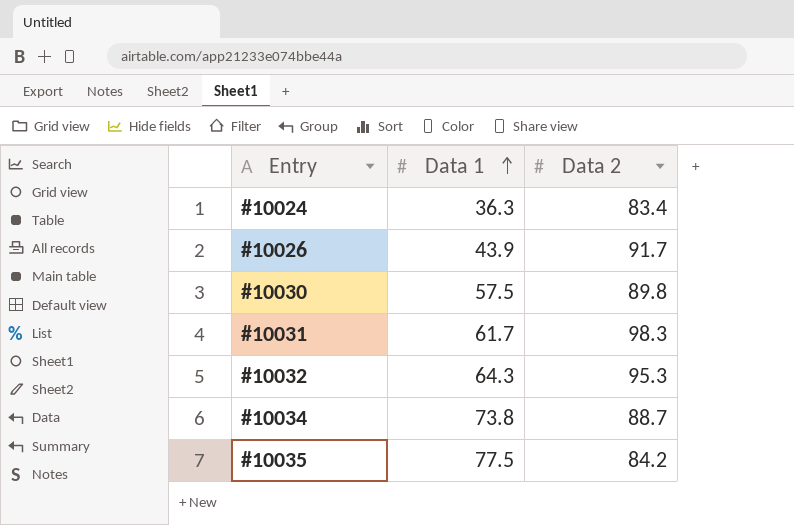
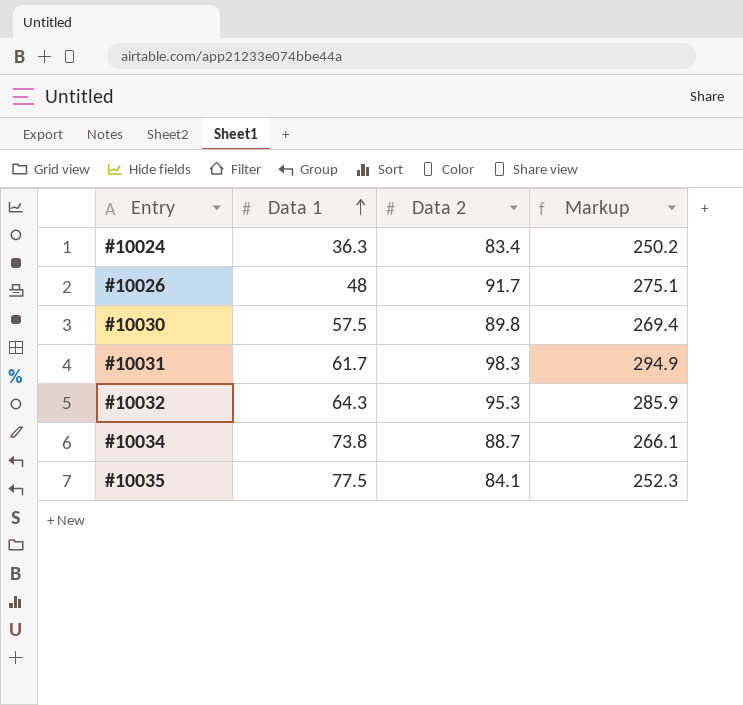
column Markup | formula: none -> [Data 2] * 3
#10026 | Data 1: 43.9 -> 48
#10035 | Data 2: 84.2 -> 84.1

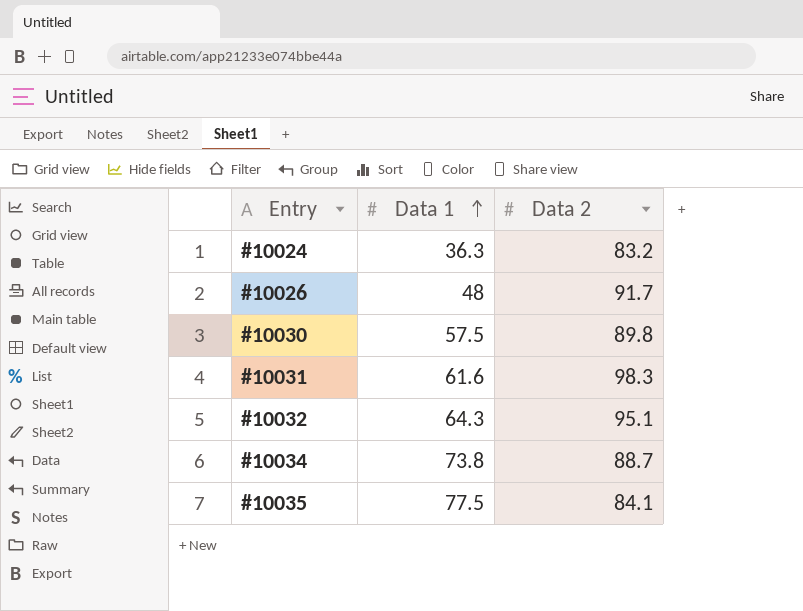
column Markup | formula: [Data 2] * 3 -> none
#10024 | Data 2: 83.4 -> 83.2
#10031 | Data 1: 61.7 -> 61.6
#10032 | Data 2: 95.3 -> 95.1

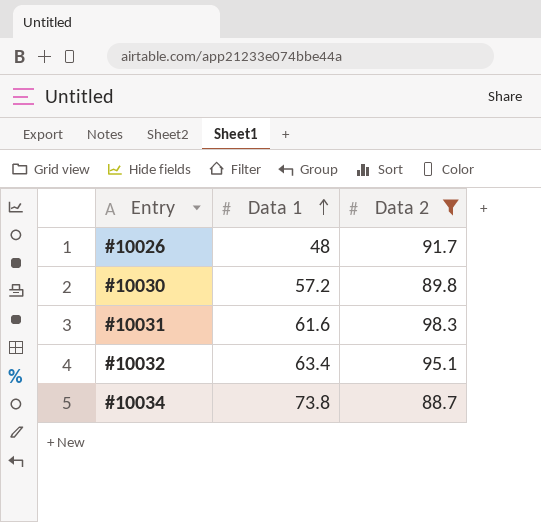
filter: none -> Data 2 >= 88.7
#10030 | Data 1: 57.5 -> 57.2
#10032 | Data 1: 64.3 -> 63.4

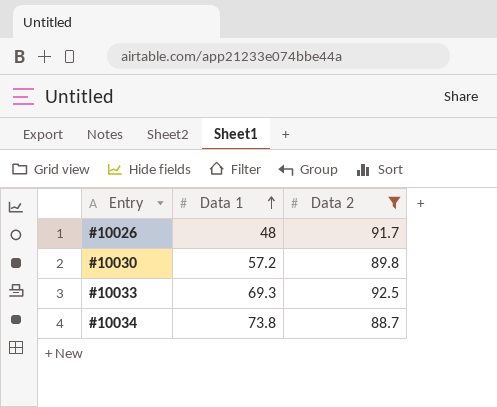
row #10031: 61.6 | 98.3 -> none
row #10032: 63.4 | 95.1 -> none
row #10033: none -> 69.3 | 92.5

